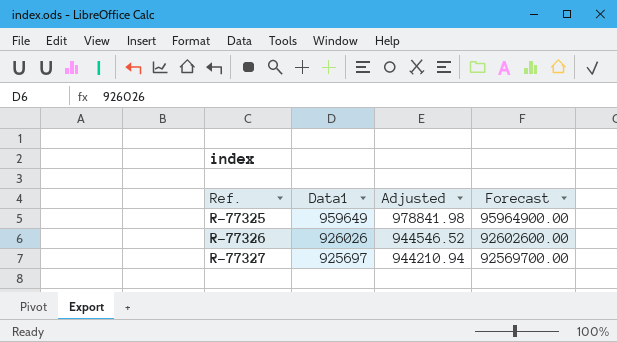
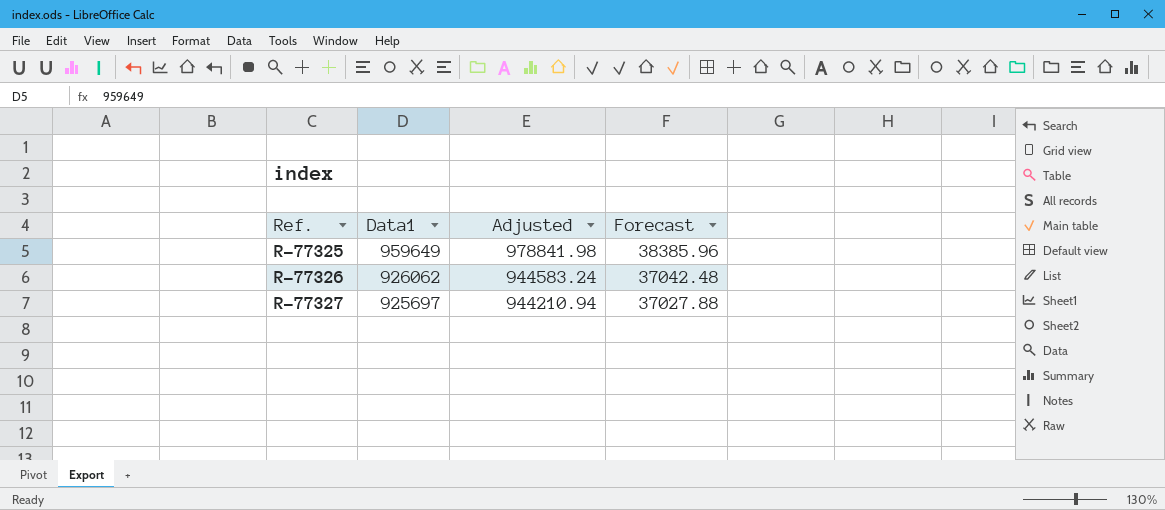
column Forecast | formula: [Data1] * 100 -> [Data1] * 0.04
R-77326 | Data1: 926026 -> 926062
R-77326 | Adjusted: 944546.52 -> 944583.24

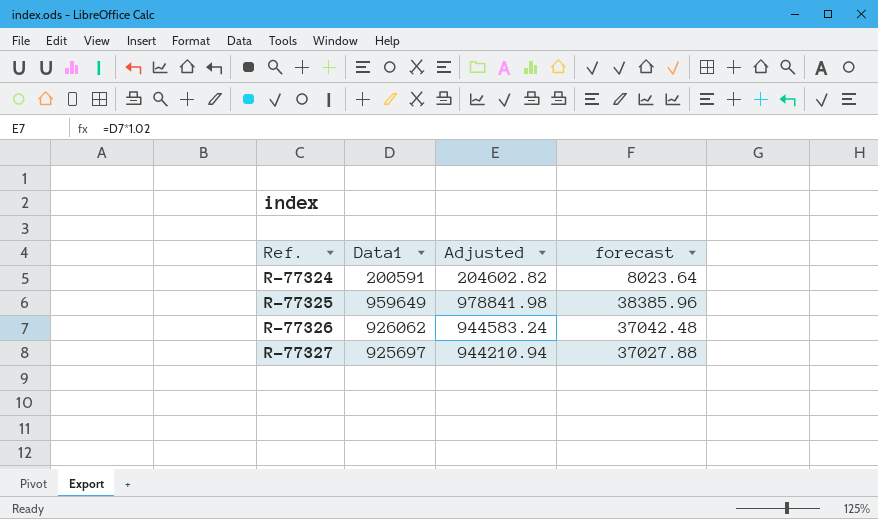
column name: Forecast -> forecast
row R-77324: none -> 200591 | 204602.82 | 8023.64

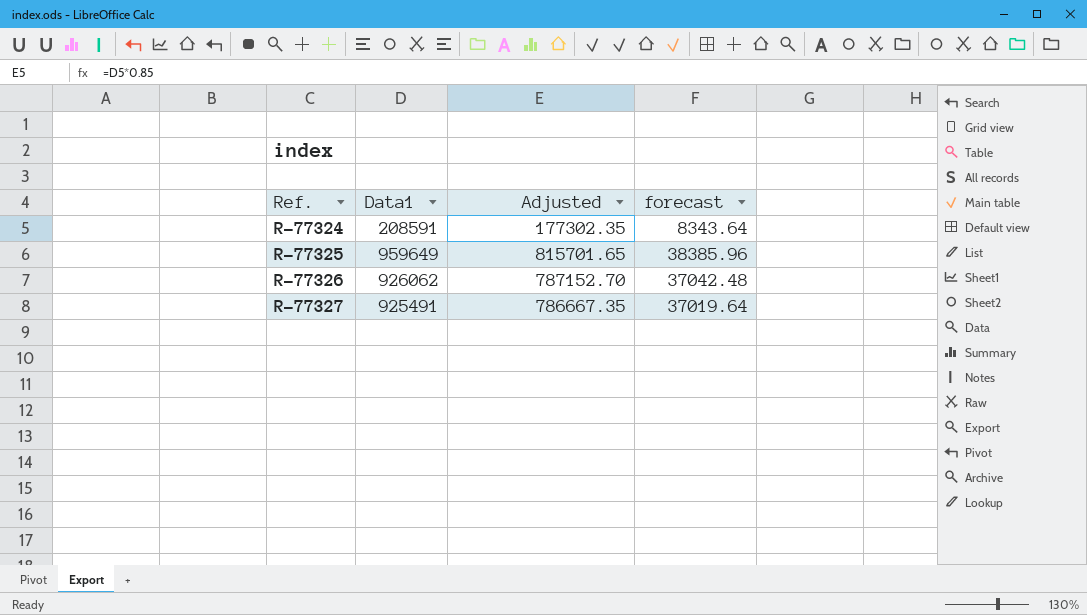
column Adjusted | formula: [Data1] * 1.02 -> [Data1] * 0.85
R-77324 | Data1: 200591 -> 208591
R-77324 | forecast: 8023.64 -> 8343.64
R-77327 | Data1: 925697 -> 925491
R-77327 | forecast: 37027.88 -> 37019.64

